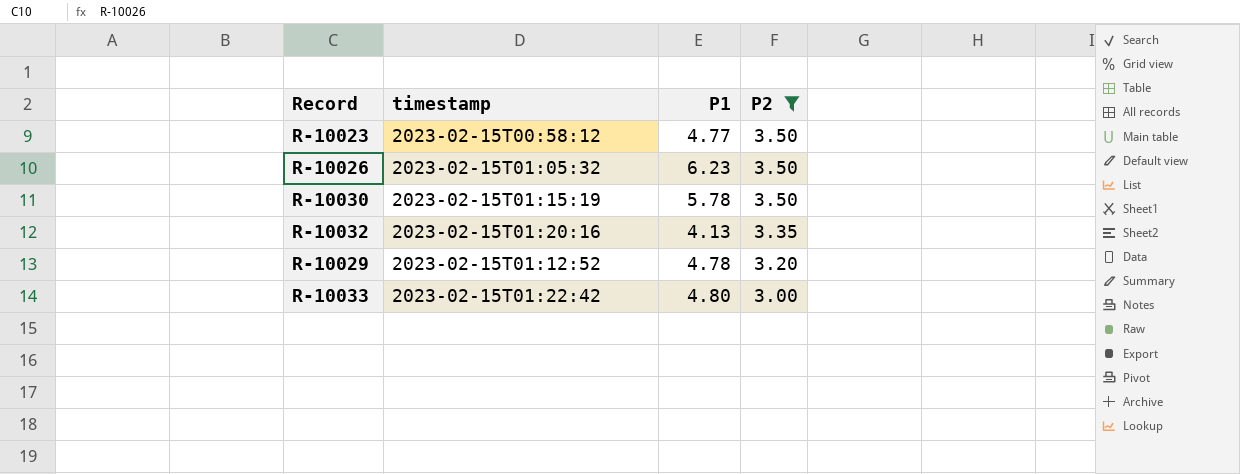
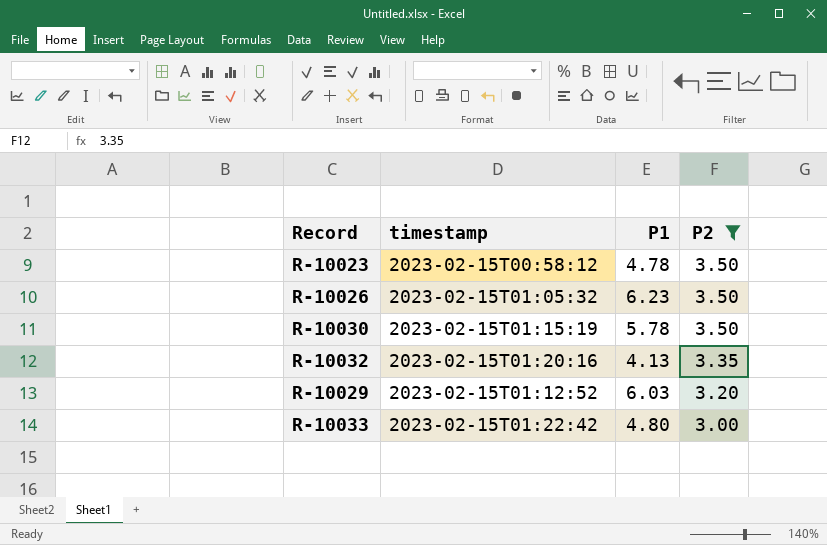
R-10023 | P1: 4.77 -> 4.78
R-10029 | P1: 4.78 -> 6.03

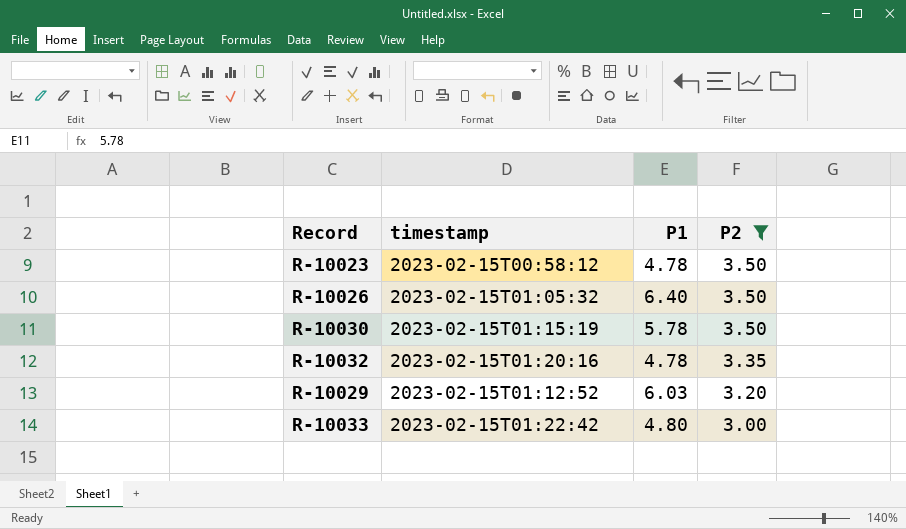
R-10026 | P1: 6.23 -> 6.40
R-10032 | P1: 4.13 -> 4.78

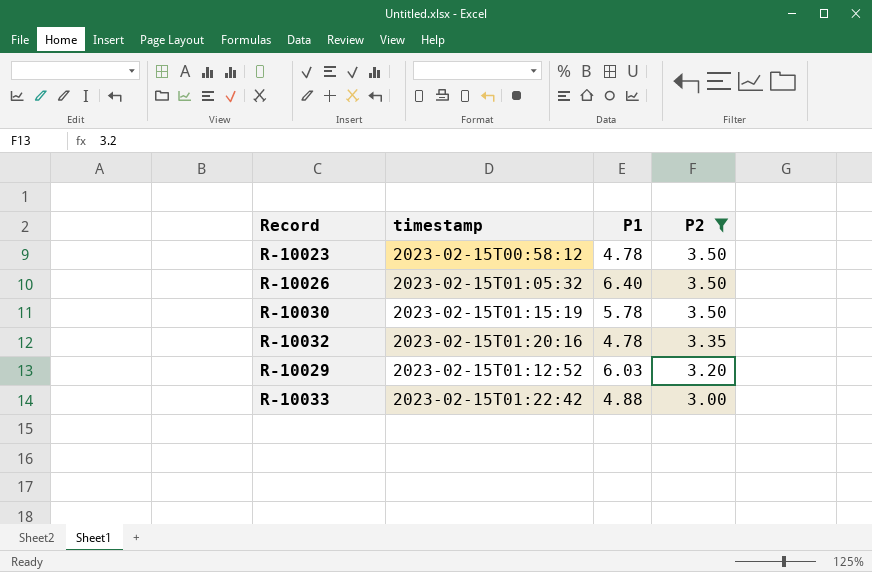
R-10033 | P1: 4.80 -> 4.88

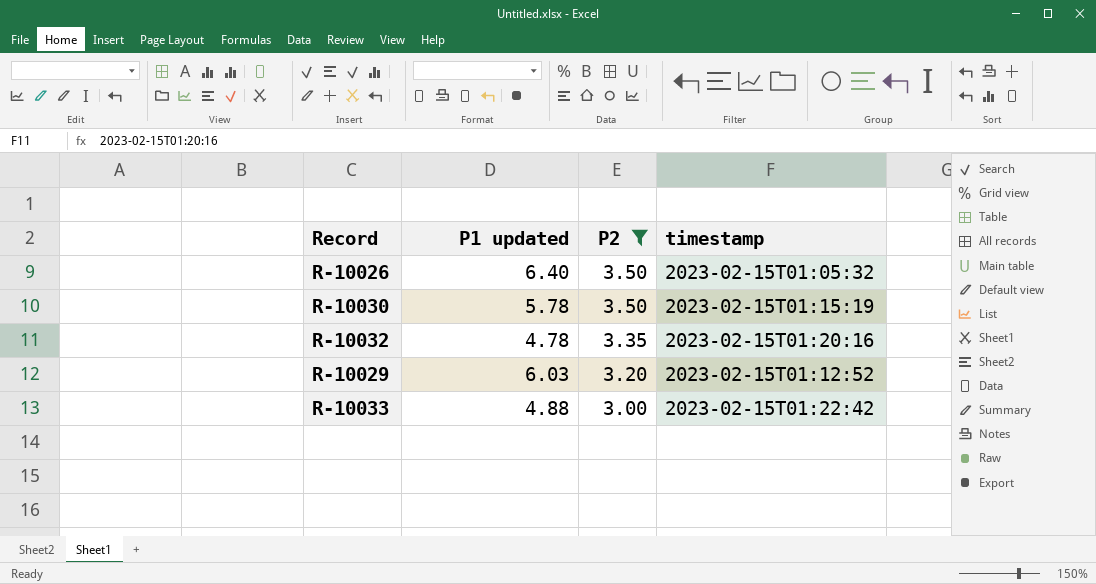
column name: P1 -> P1 updated
column timestamp | position: 2 -> 4
row R-10023: 2023-02-15T00:58:12 | 4.78 | 3.50 -> none

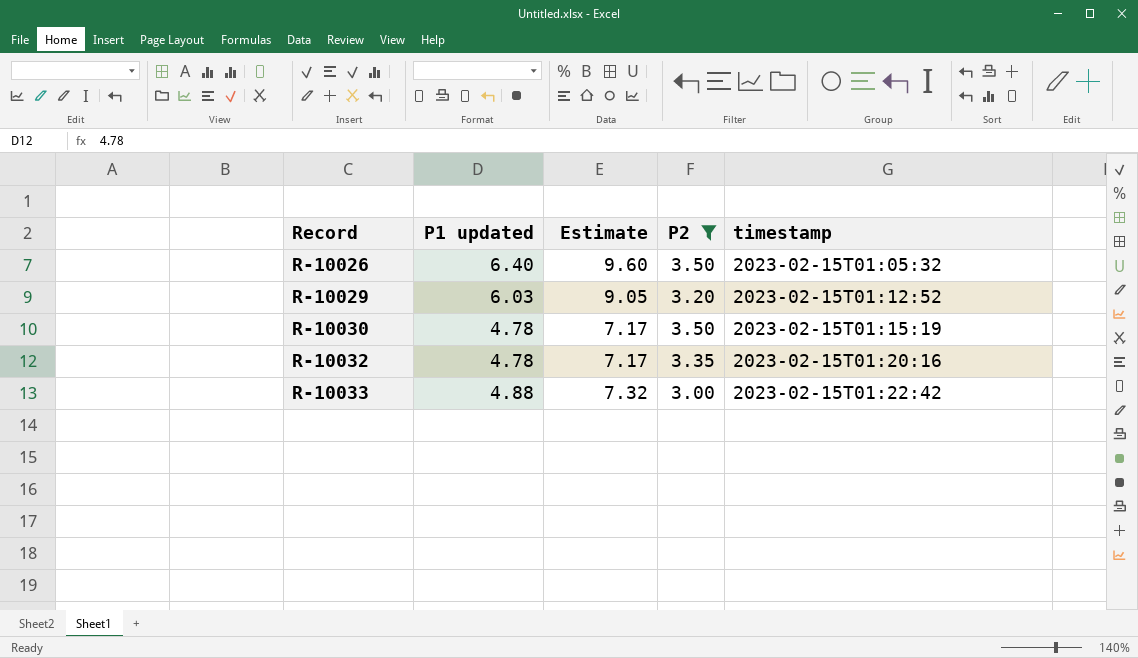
row order: P2 descending -> Record ascending
column Estimate | formula: none -> [P1 updated] * 1.5
R-10030 | P1 updated: 5.78 -> 4.78

